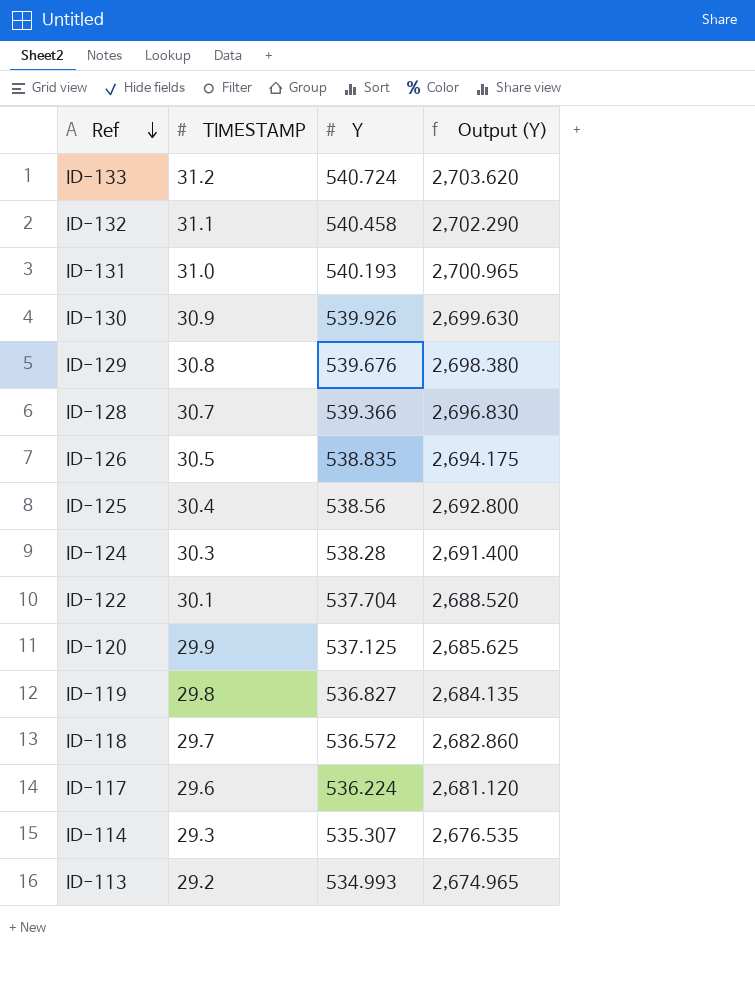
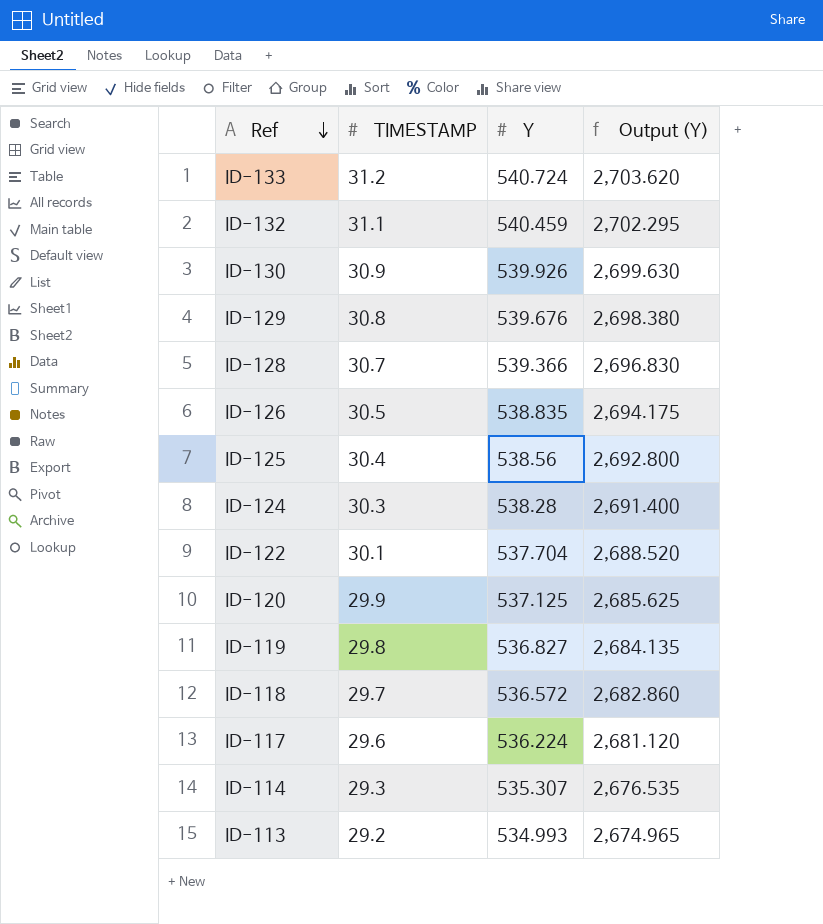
row ID-131: 31.0 | 540.193 | 2,700.965 -> none
ID-132 | Y: 540.458 -> 540.459
ID-132 | Output (Y): 2,702.290 -> 2,702.295

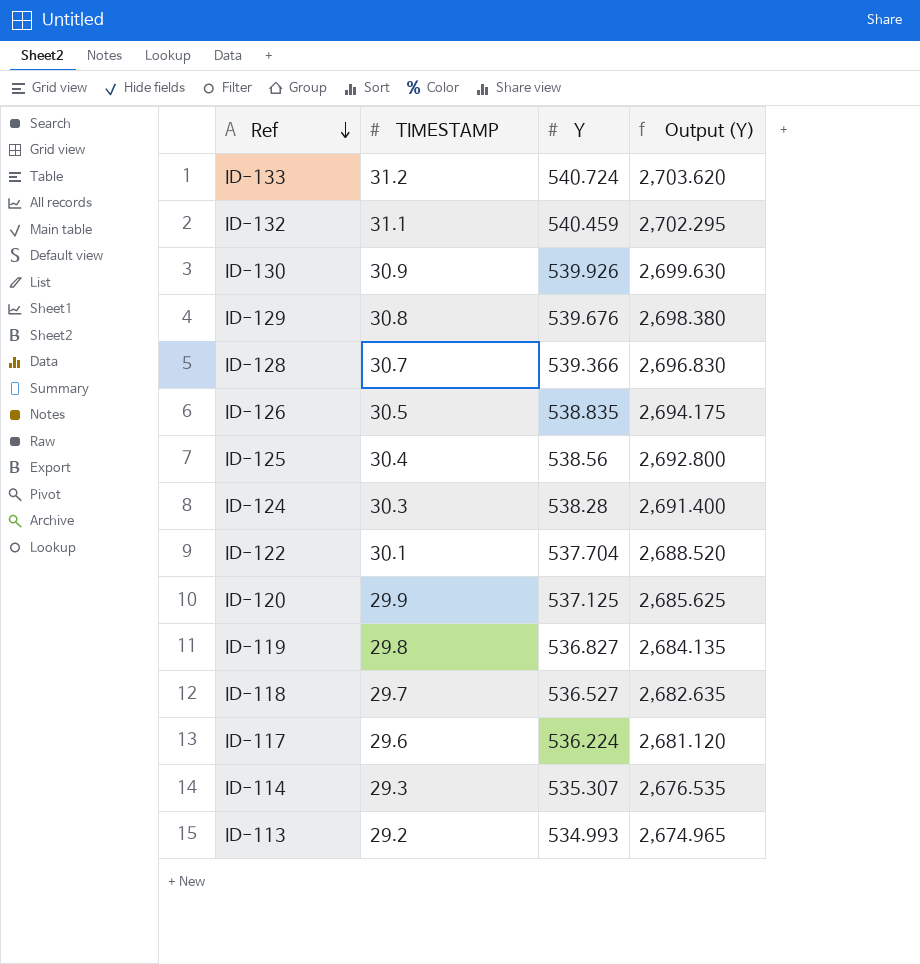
ID-118 | Y: 536.572 -> 536.527
ID-118 | Output (Y): 2,682.860 -> 2,682.635

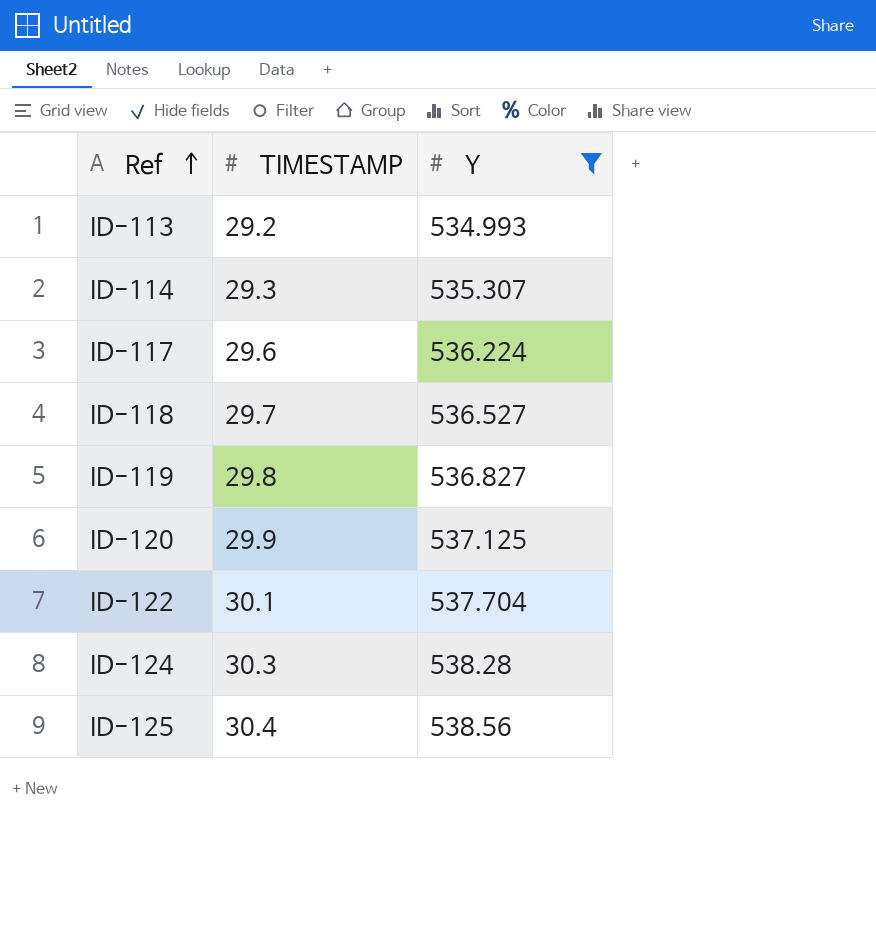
filter: none -> Y <= 538.56
row order: Ref descending -> Ref ascending
column Output (Y) | formula: [Y] * 5 -> none

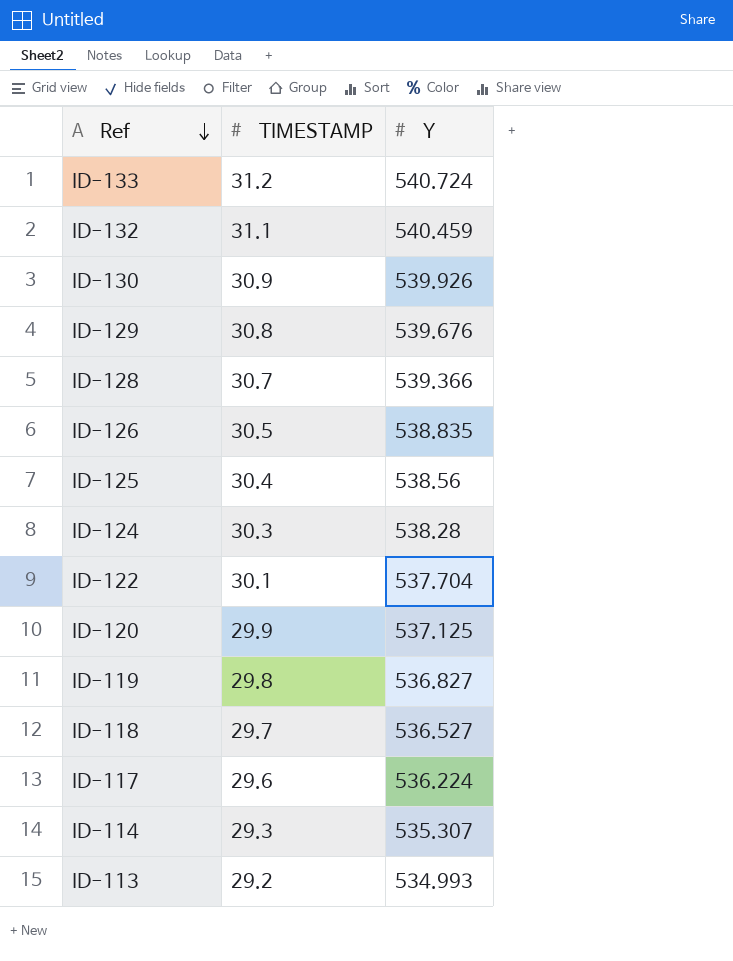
filter: Y <= 538.56 -> none
row order: Ref ascending -> Ref descending

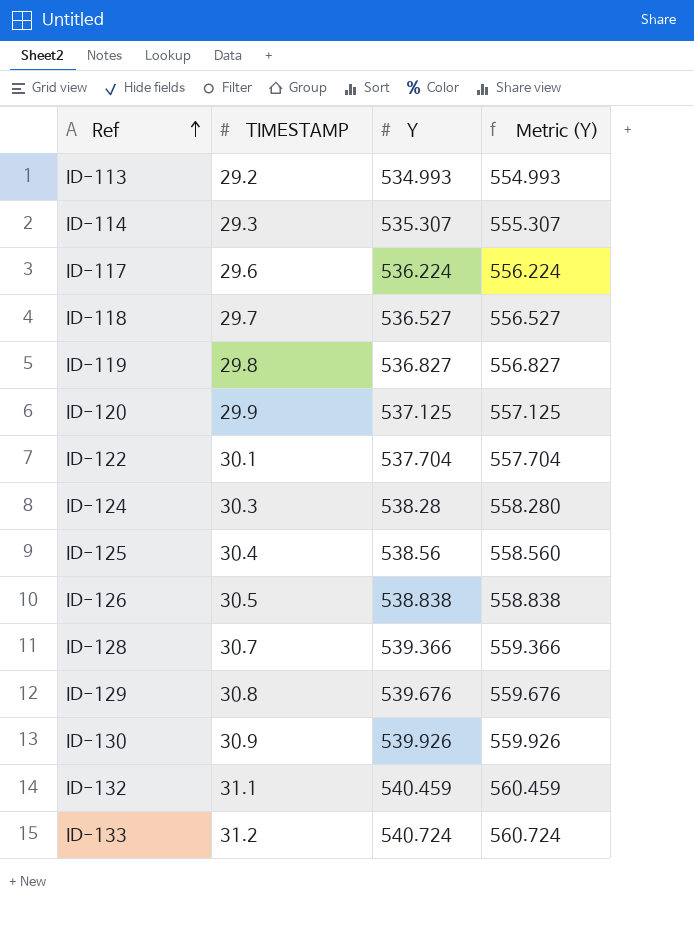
row order: Ref descending -> Ref ascending
column Metric (Y) | formula: none -> [Y] + 20
ID-126 | Y: 538.835 -> 538.838

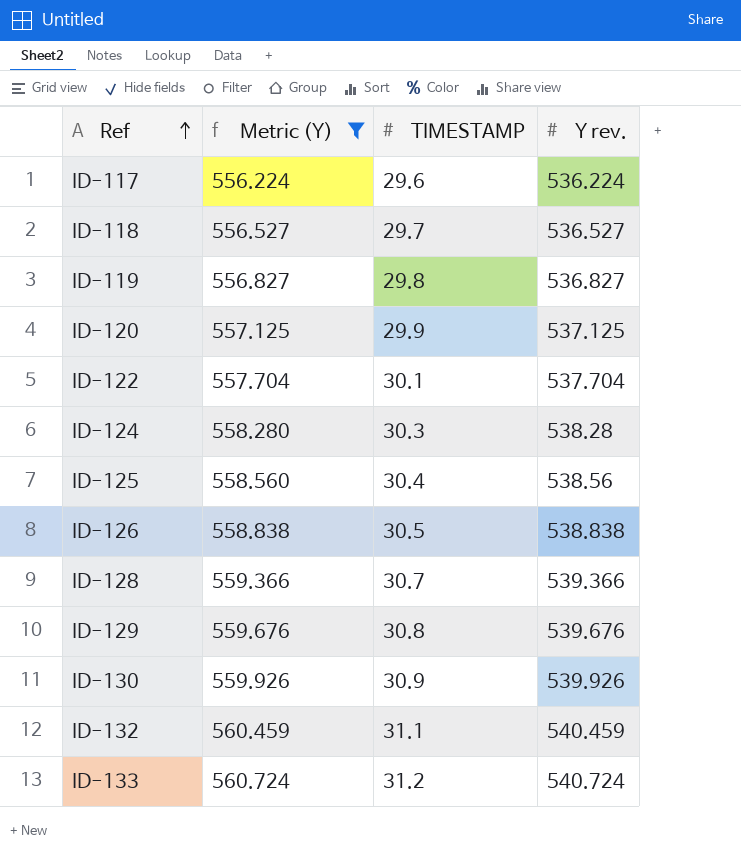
filter: none -> Metric (Y) >= 556.224
column Metric (Y) | position: 4 -> 2
column name: Y -> Y rev.

